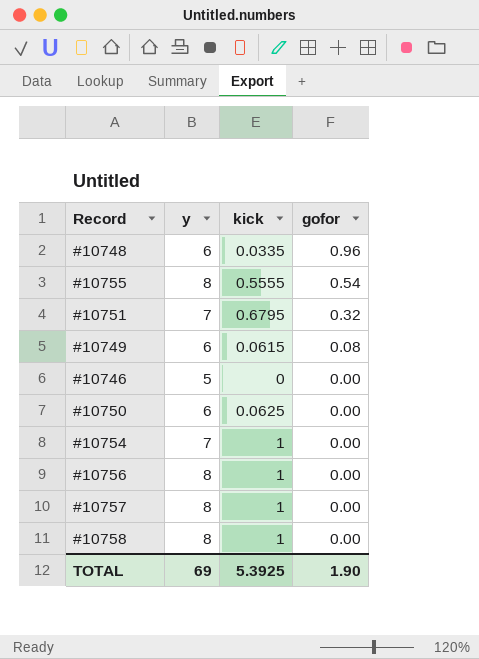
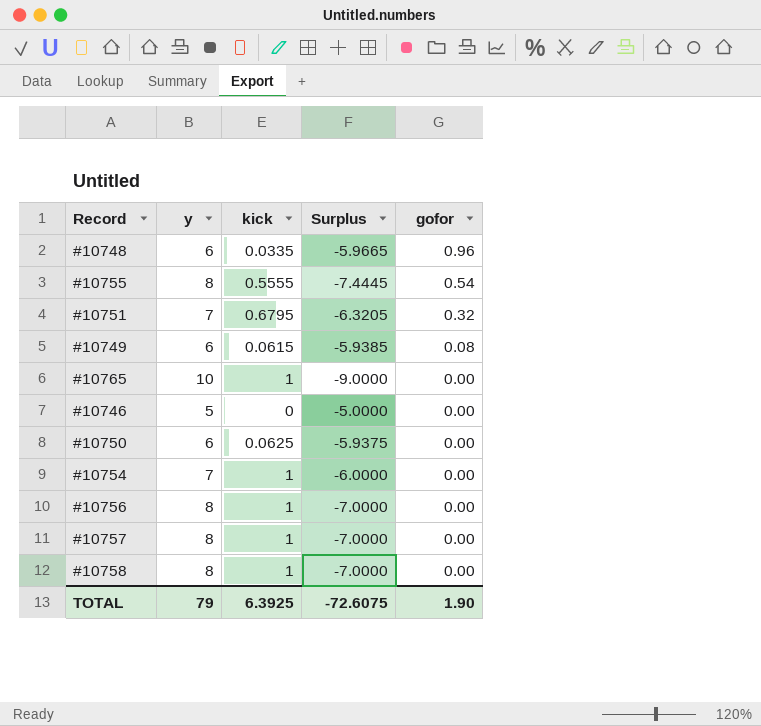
column Surplus | formula: none -> [kick] - [y]
row #10765: none -> 10 | 1 | -9.0000 | 0.00
TOTAL | y: 69 -> 79
TOTAL | kick: 5.3925 -> 6.3925

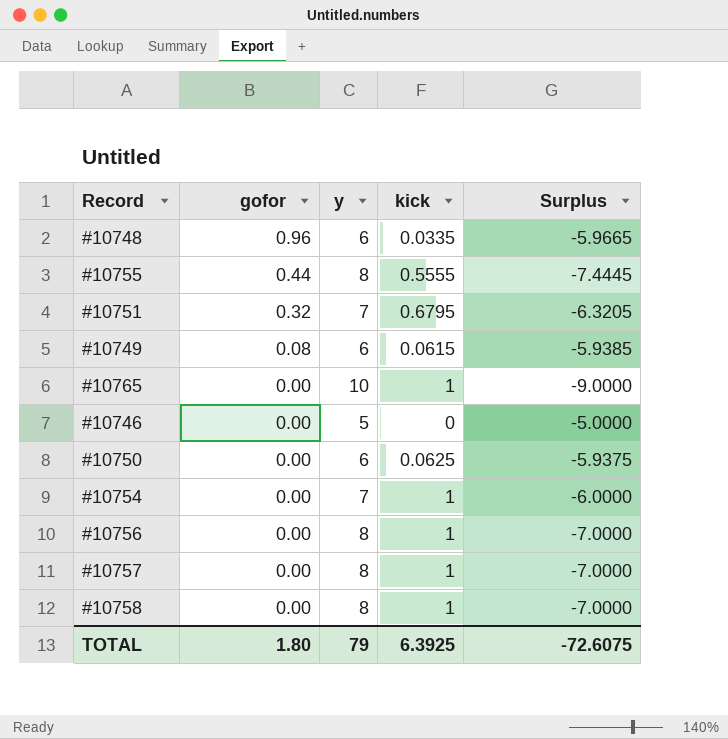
column gofor | position: 5 -> 2
#10755 | gofor: 0.54 -> 0.44
TOTAL | gofor: 1.90 -> 1.80

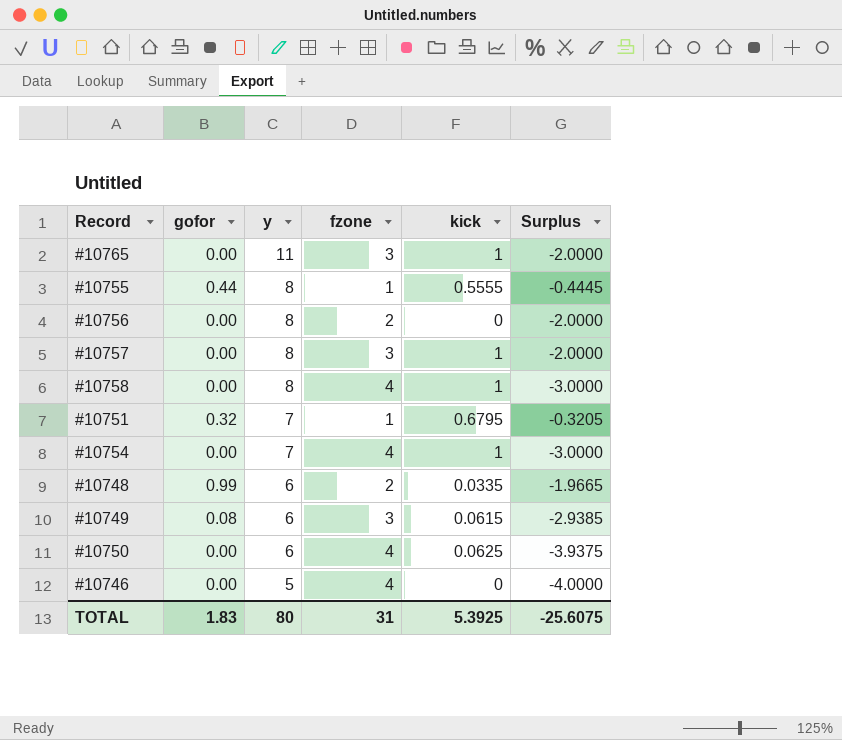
row order: gofor descending -> y descending
column fzone | position: none -> 4
column Surplus | formula: [kick] - [y] -> [kick] - [fzone]
#10765 | y: 10 -> 11
#10756 | kick: 1 -> 0
#10748 | gofor: 0.96 -> 0.99
TOTAL | gofor: 1.80 -> 1.83
TOTAL | y: 79 -> 80
TOTAL | kick: 6.3925 -> 5.3925
TOTAL | Surplus: -72.6075 -> -25.6075

